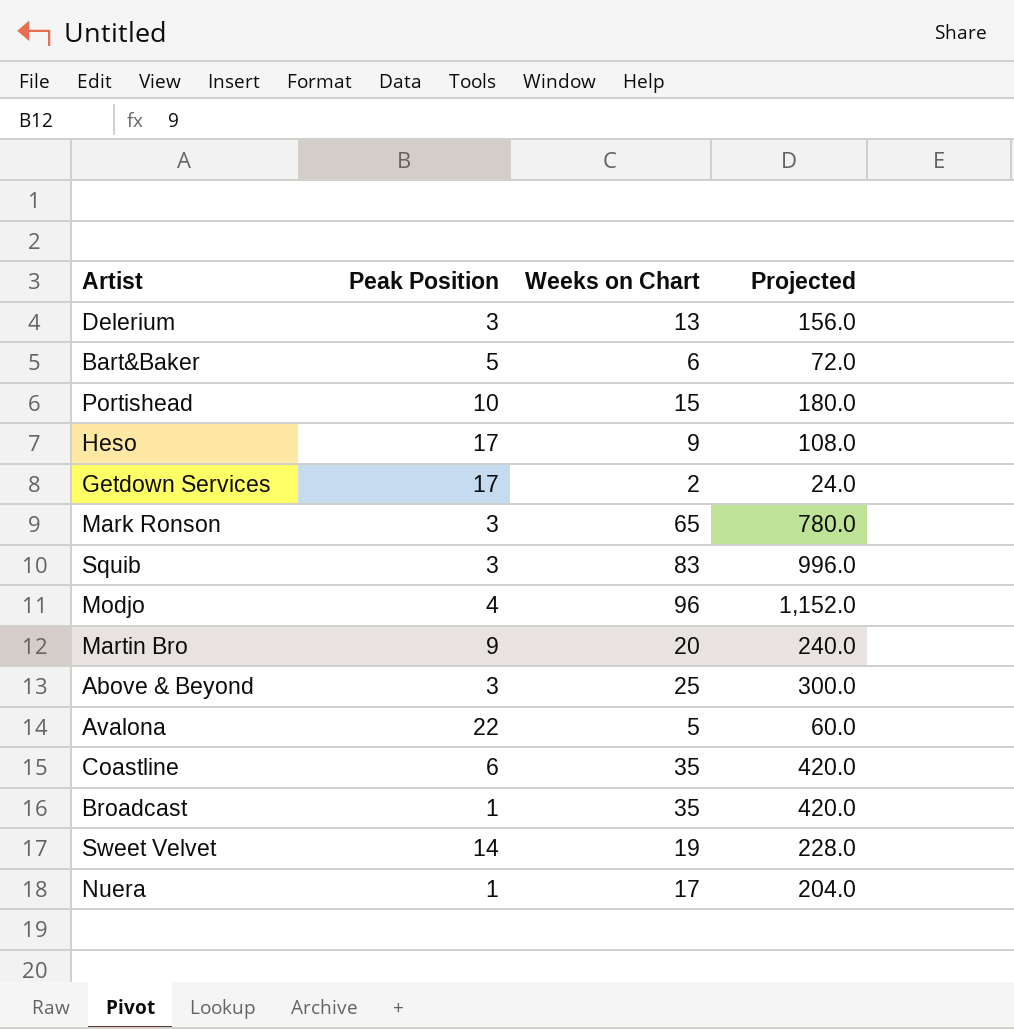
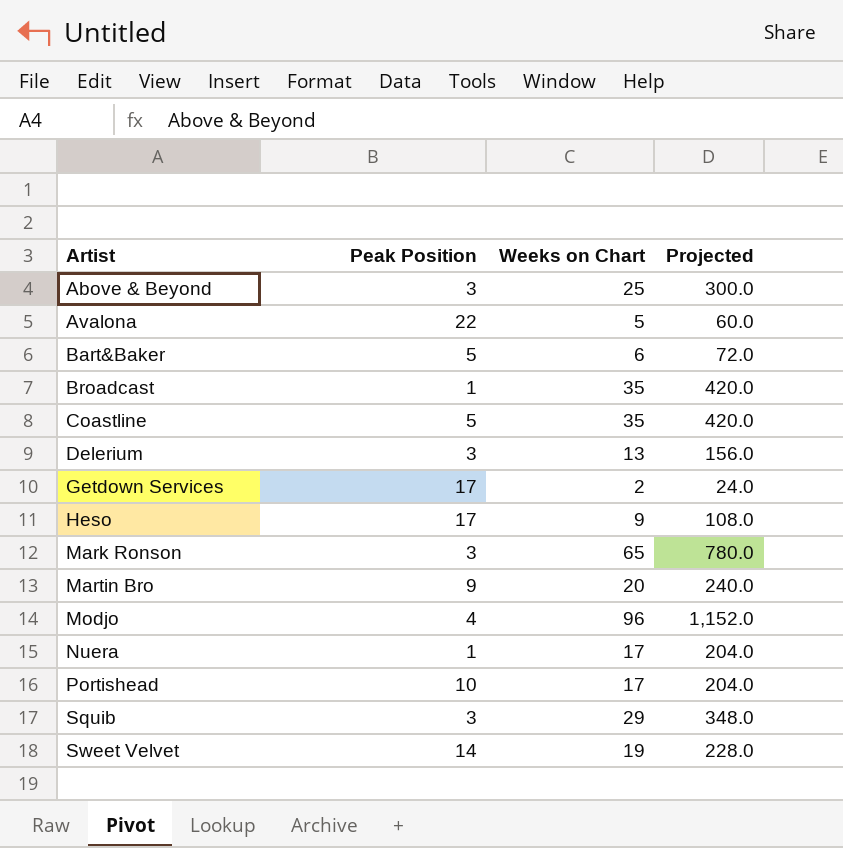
row order: none -> Artist ascending
Coastline | Peak Position: 6 -> 5
Portishead | Weeks on Chart: 15 -> 17
Portishead | Projected: 180.0 -> 204.0
Squib | Weeks on Chart: 83 -> 29
Squib | Projected: 996.0 -> 348.0

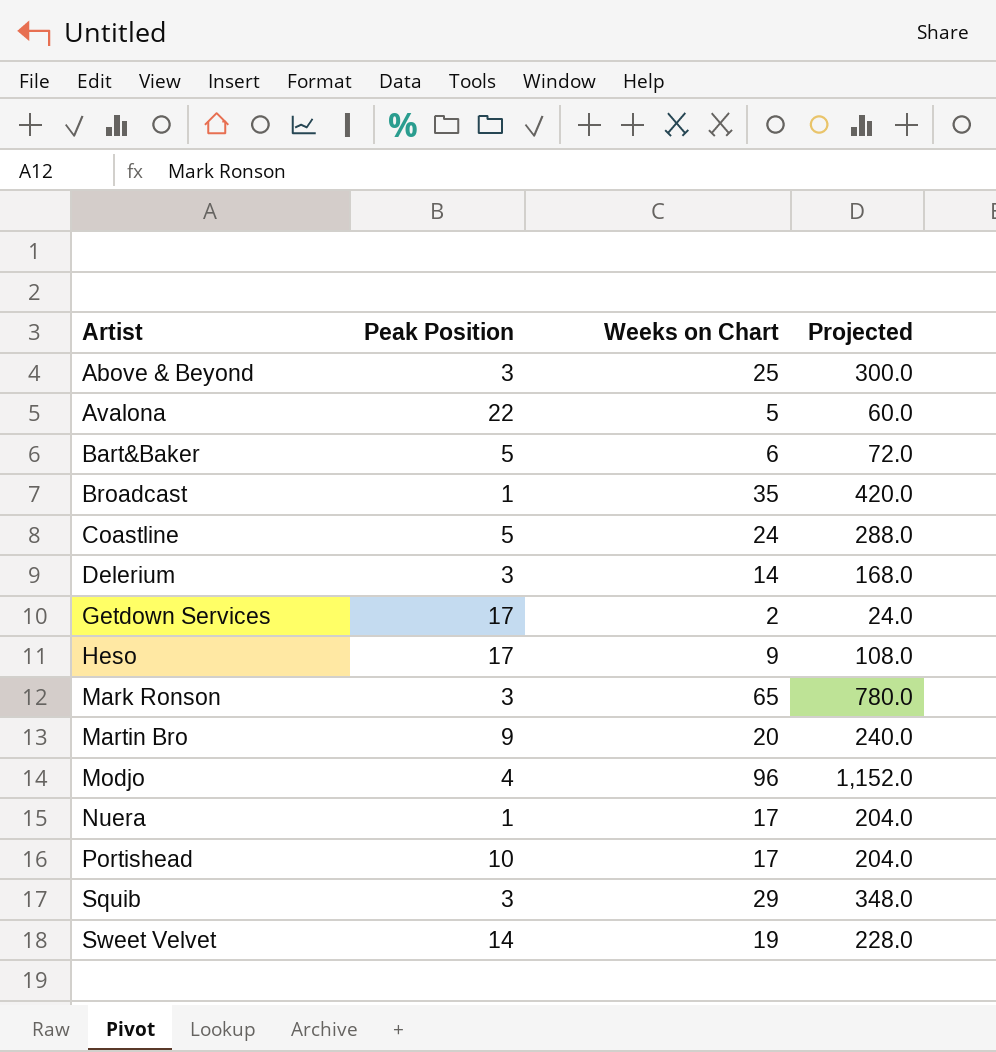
Coastline | Weeks on Chart: 35 -> 24
Coastline | Projected: 420.0 -> 288.0
Delerium | Weeks on Chart: 13 -> 14
Delerium | Projected: 156.0 -> 168.0

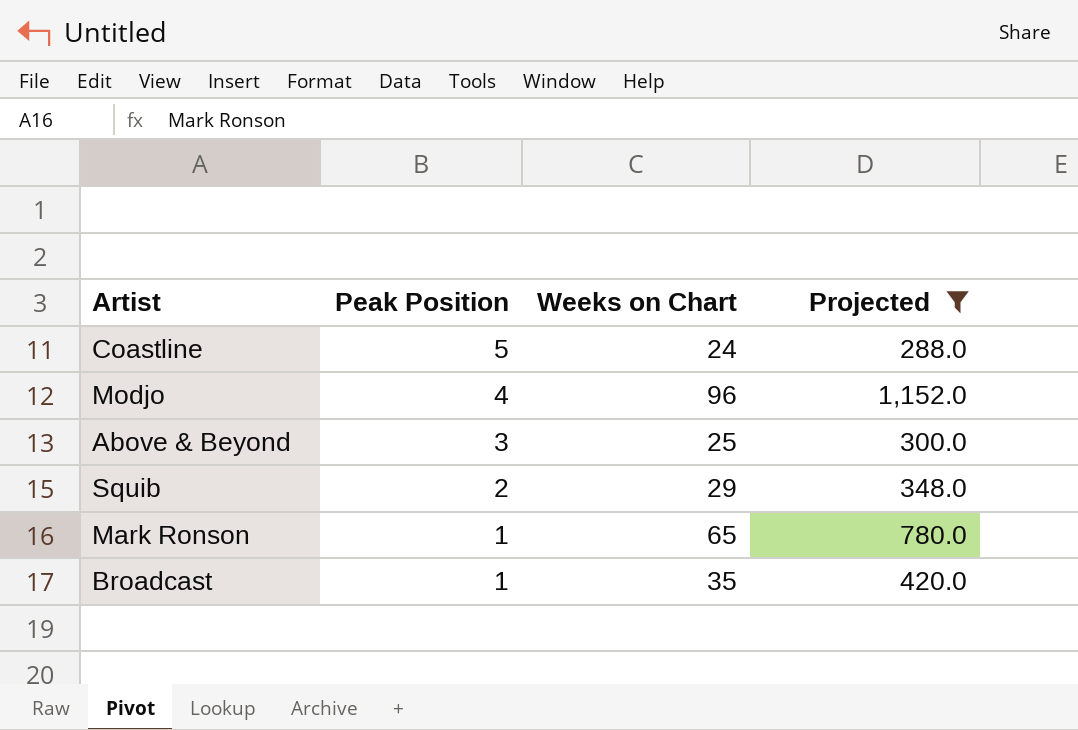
filter: none -> Projected >= 288.0
row order: Artist ascending -> Peak Position descending
Squib | Peak Position: 3 -> 2
Mark Ronson | Peak Position: 3 -> 1

